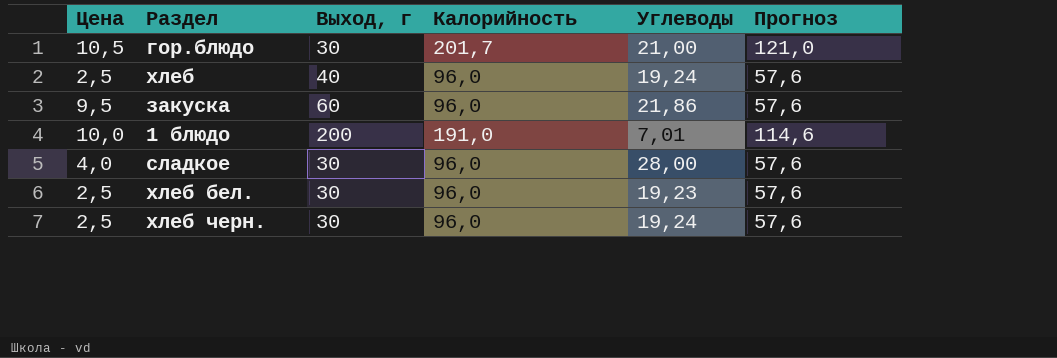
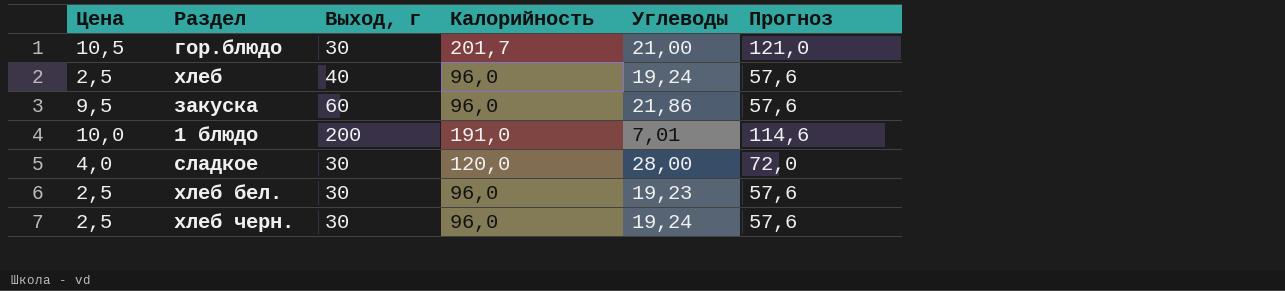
сладкое | Калорийность: 96,0 -> 120,0
сладкое | Прогноз: 57,6 -> 72,0

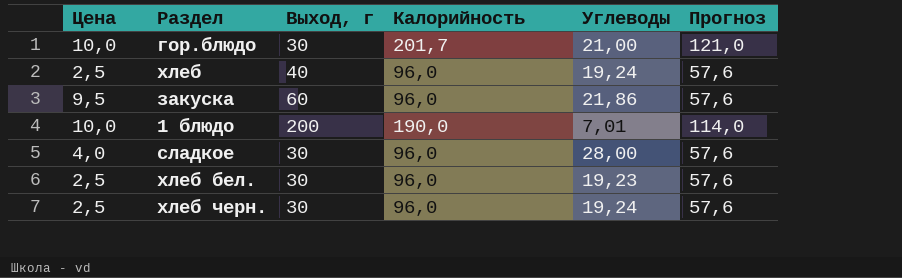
гор.блюдо | Цена: 10,5 -> 10,0
1 блюдо | Калорийность: 191,0 -> 190,0
1 блюдо | Прогноз: 114,6 -> 114,0
сладкое | Калорийность: 120,0 -> 96,0
сладкое | Прогноз: 72,0 -> 57,6

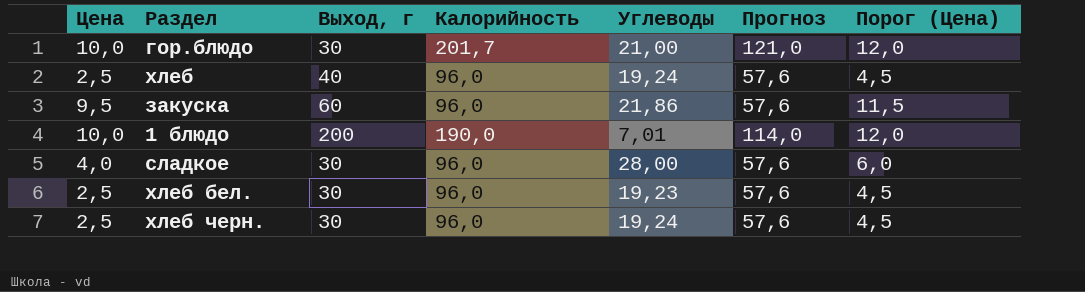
column Порог (Цена) | formula: none -> [Цена] + 2

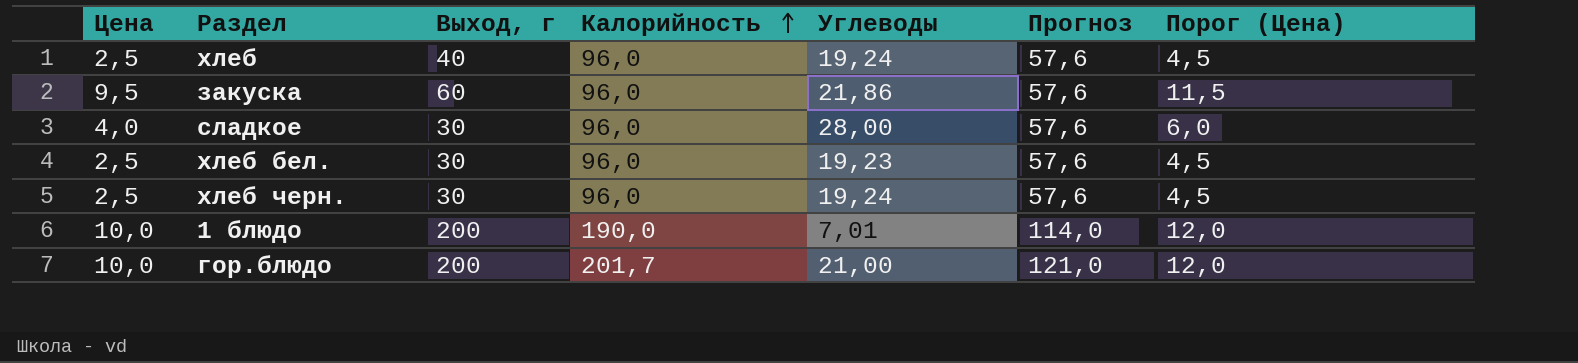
row order: none -> Калорийность ascending
гор.блюдо | Выход, г: 30 -> 200

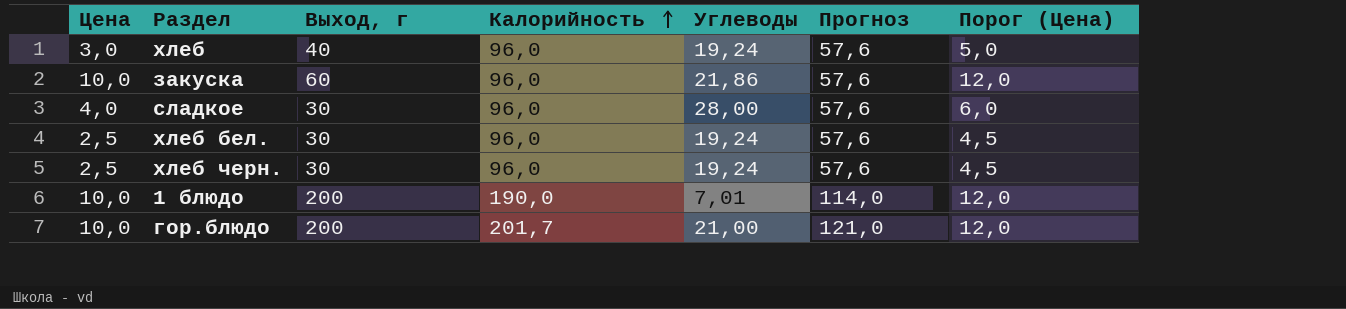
хлеб | Цена: 2,5 -> 3,0
хлеб | Порог (Цена): 4,5 -> 5,0
закуска | Цена: 9,5 -> 10,0
закуска | Порог (Цена): 11,5 -> 12,0
хлеб бел. | Углеводы: 19,23 -> 19,24

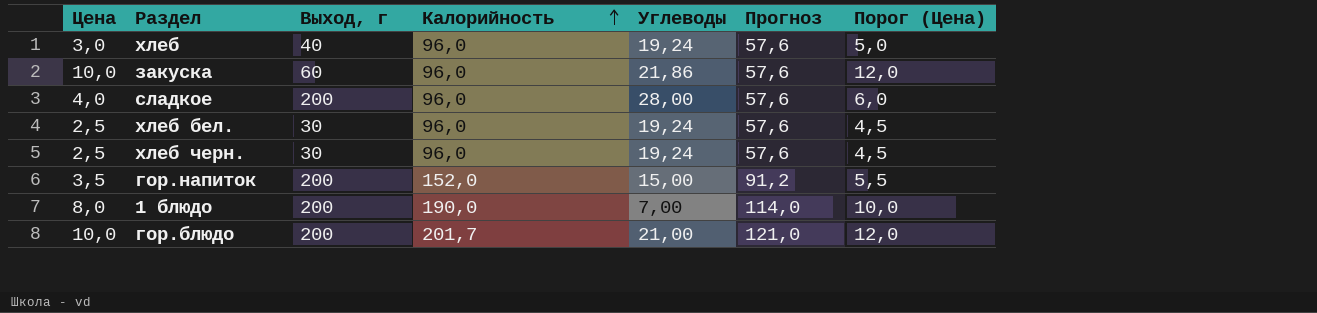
сладкое | Выход, г: 30 -> 200
row гор.напиток: none -> 3,5 | 200 | 152,0 | 15,00 | 91,2 | 5,5
1 блюдо | Цена: 10,0 -> 8,0
1 блюдо | Углеводы: 7,01 -> 7,00
1 блюдо | Порог (Цена): 12,0 -> 10,0

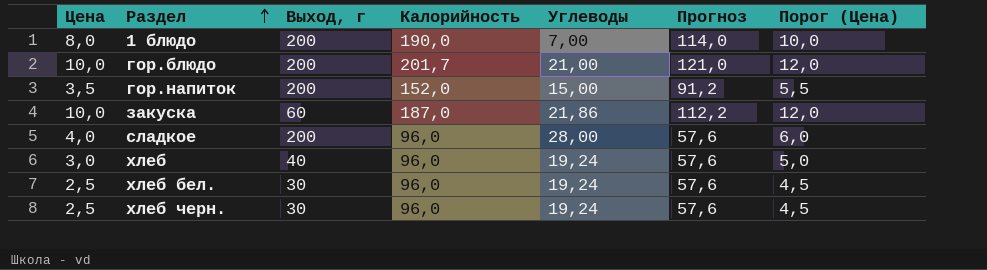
row order: Калорийность ascending -> Раздел ascending
закуска | Калорийность: 96,0 -> 187,0
закуска | Прогноз: 57,6 -> 112,2

